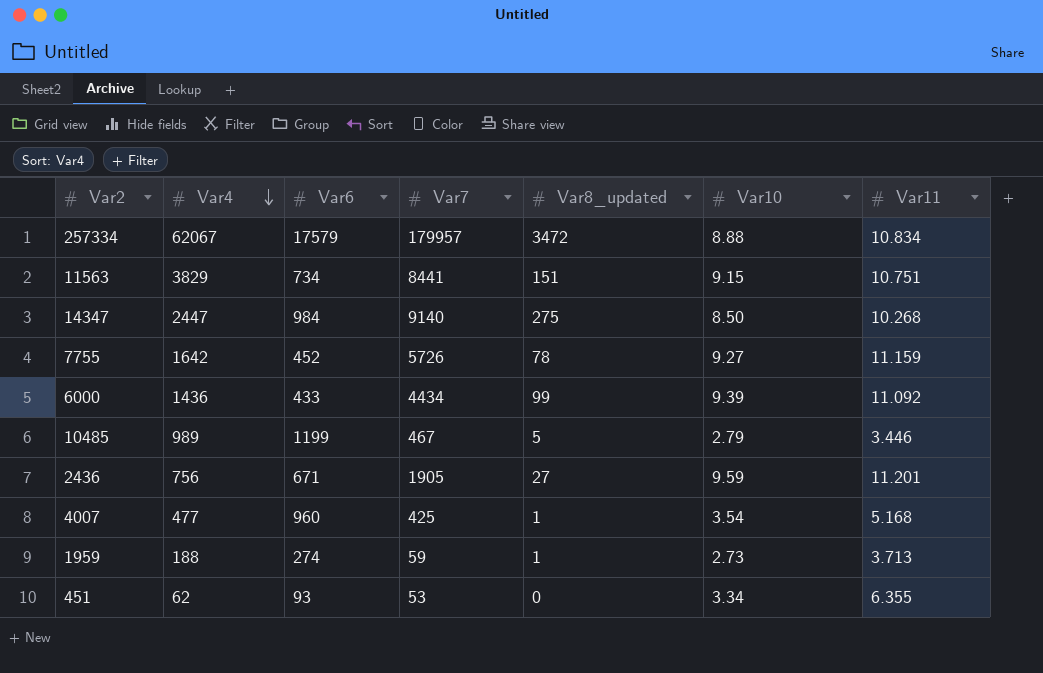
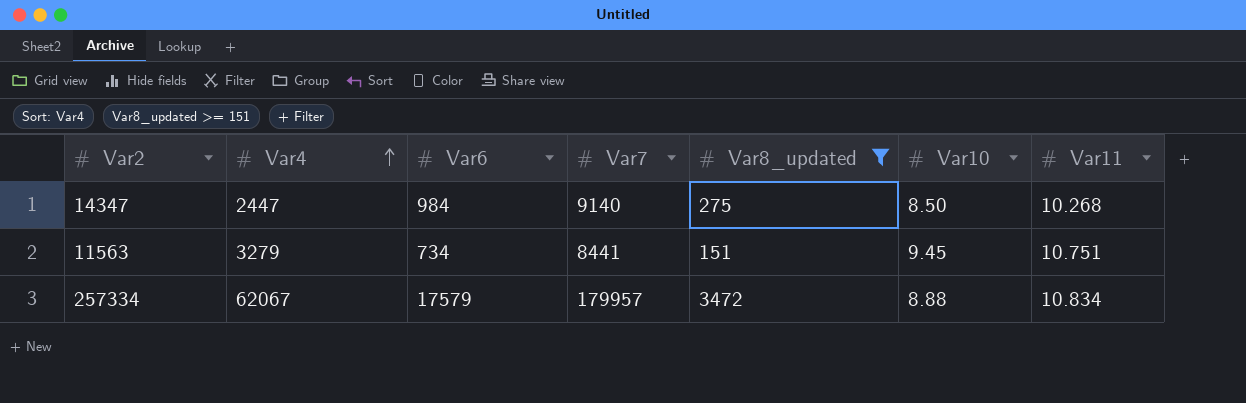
filter: none -> Var8_updated >= 151
row order: Var4 descending -> Var4 ascending
11563 | Var4: 3829 -> 3279
11563 | Var10: 9.15 -> 9.45

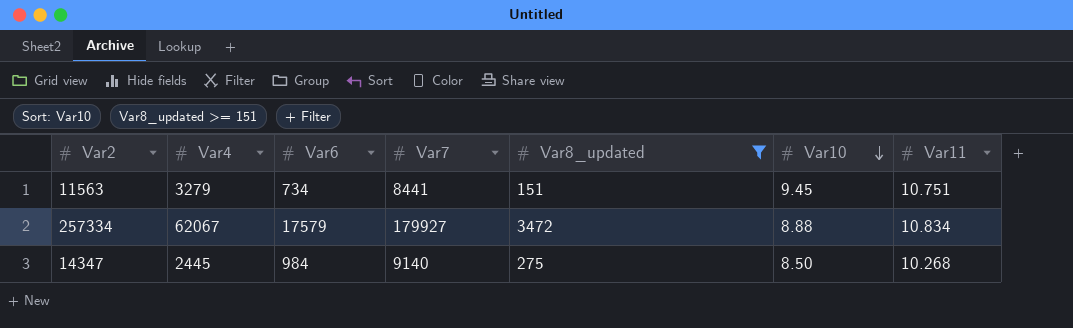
row order: Var4 ascending -> Var10 descending
257334 | Var7: 179957 -> 179927
14347 | Var4: 2447 -> 2445

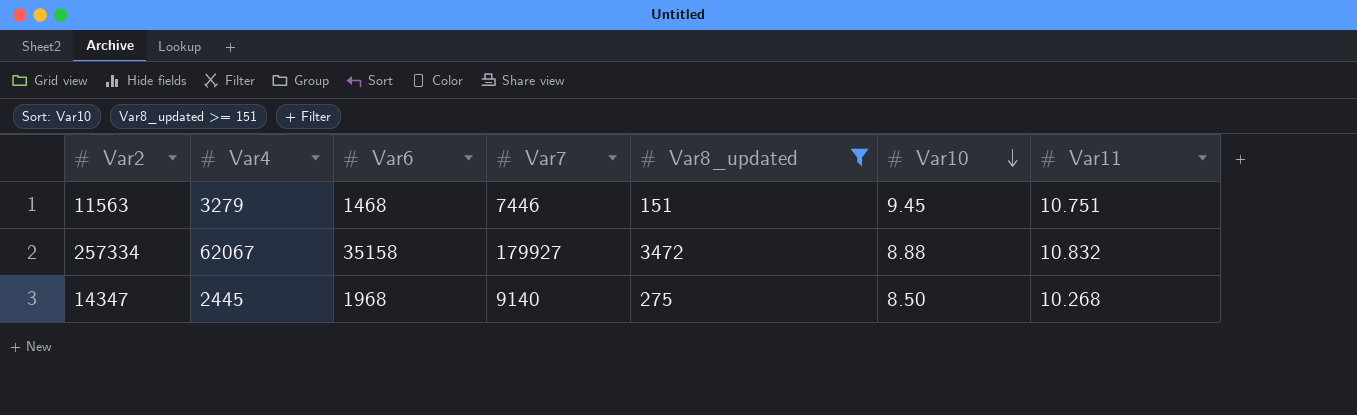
11563 | Var6: 734 -> 1468
11563 | Var7: 8441 -> 7446
257334 | Var6: 17579 -> 35158
257334 | Var11: 10.834 -> 10.832
14347 | Var6: 984 -> 1968

